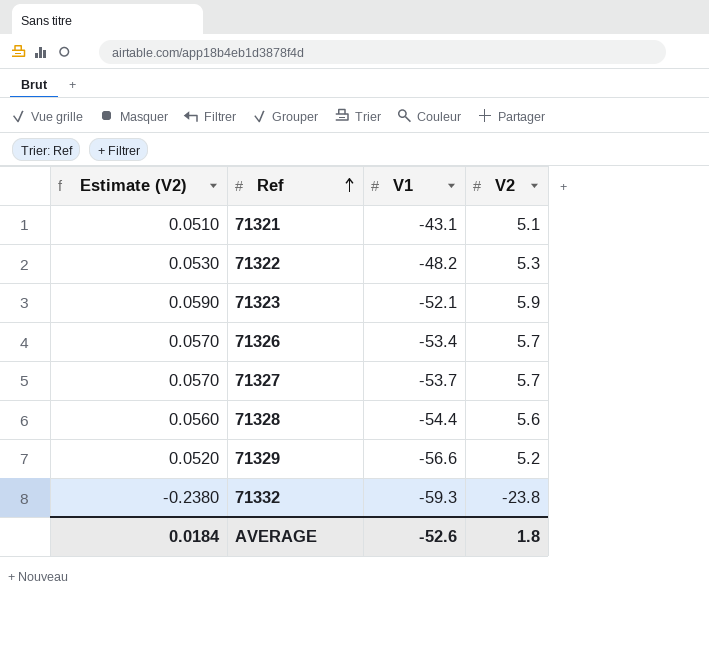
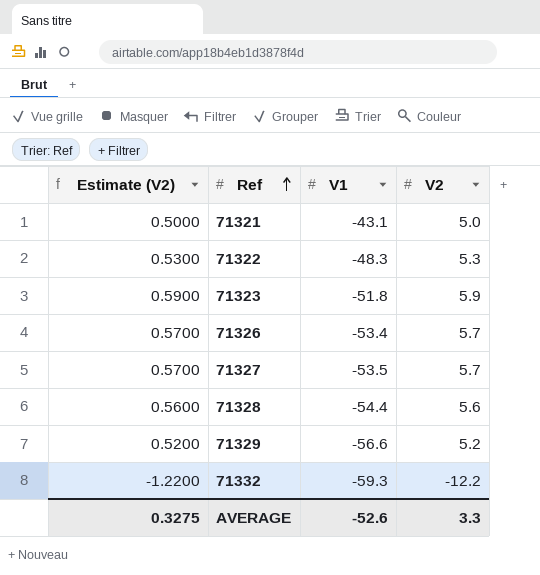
column Estimate (V2) | formula: [V2] * 0.01 -> [V2] * 0.1
71321 | V2: 5.1 -> 5.0
71322 | V1: -48.2 -> -48.3
71323 | V1: -52.1 -> -51.8
71327 | V1: -53.7 -> -53.5
71332 | V2: -23.8 -> -12.2
AVERAGE | Estimate (V2): 0.0184 -> 0.3275
AVERAGE | V2: 1.8 -> 3.3

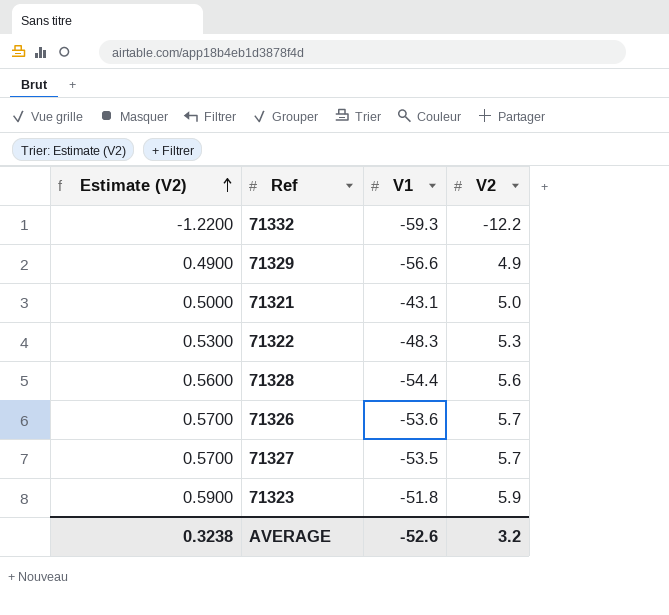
row order: Ref ascending -> Estimate (V2) ascending
71329 | Estimate (V2): 0.5200 -> 0.4900
71329 | V2: 5.2 -> 4.9
71326 | V1: -53.4 -> -53.6
AVERAGE | Estimate (V2): 0.3275 -> 0.3238
AVERAGE | V2: 3.3 -> 3.2

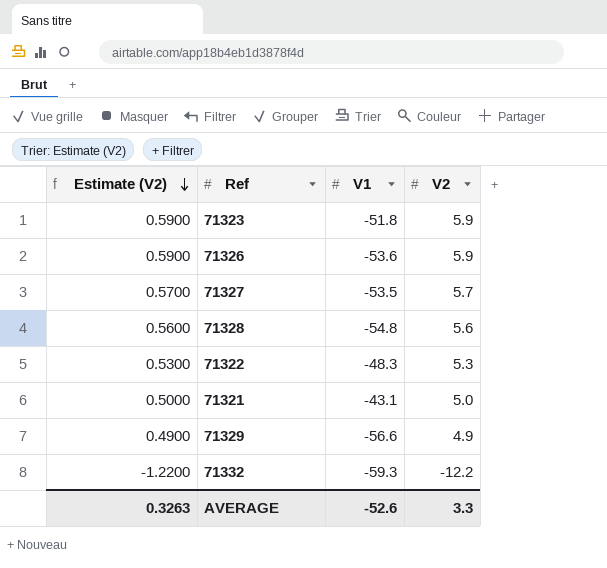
row order: Estimate (V2) ascending -> Estimate (V2) descending
71326 | Estimate (V2): 0.5700 -> 0.5900
71326 | V2: 5.7 -> 5.9
71328 | V1: -54.4 -> -54.8
AVERAGE | Estimate (V2): 0.3238 -> 0.3263
AVERAGE | V2: 3.2 -> 3.3

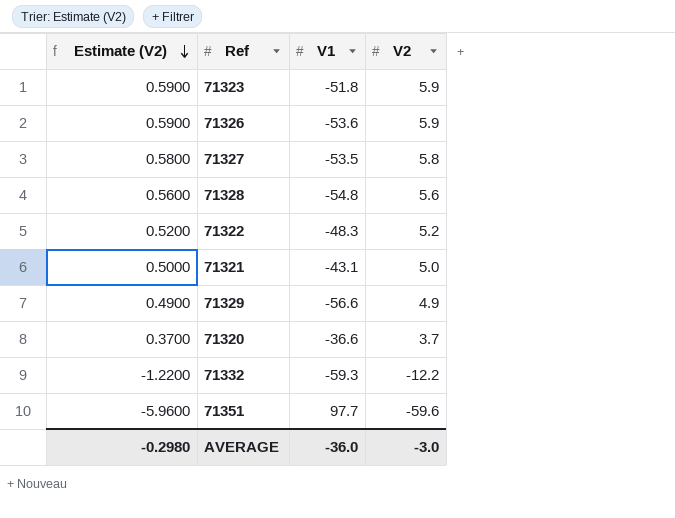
71327 | Estimate (V2): 0.5700 -> 0.5800
71327 | V2: 5.7 -> 5.8
71322 | Estimate (V2): 0.5300 -> 0.5200
71322 | V2: 5.3 -> 5.2
row 71320: none -> 0.3700 | -36.6 | 3.7
row 71351: none -> -5.9600 | 97.7 | -59.6
AVERAGE | Estimate (V2): 0.3263 -> -0.2980
AVERAGE | V1: -52.6 -> -36.0
AVERAGE | V2: 3.3 -> -3.0

